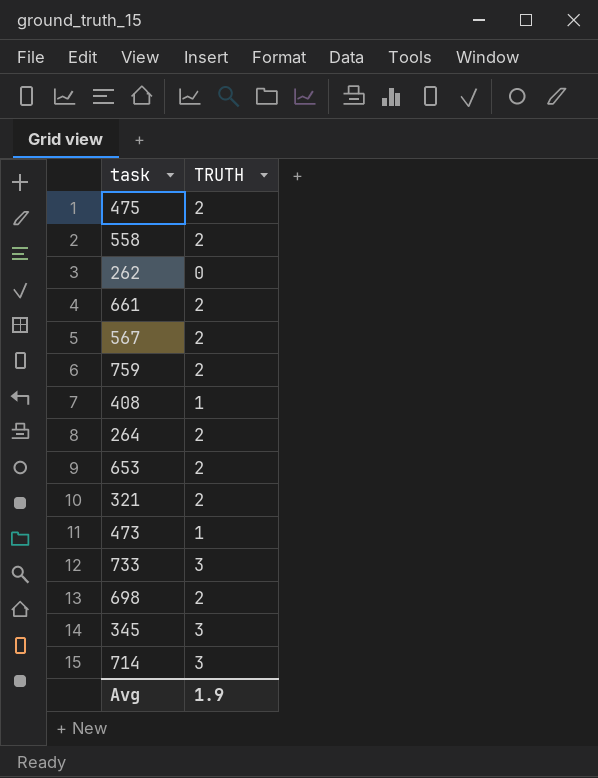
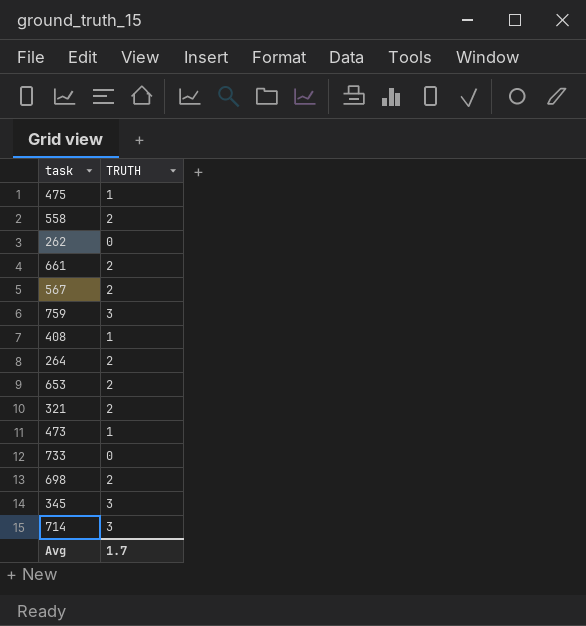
475 | TRUTH: 2 -> 1
759 | TRUTH: 2 -> 3
733 | TRUTH: 3 -> 0
Avg | TRUTH: 1.9 -> 1.7

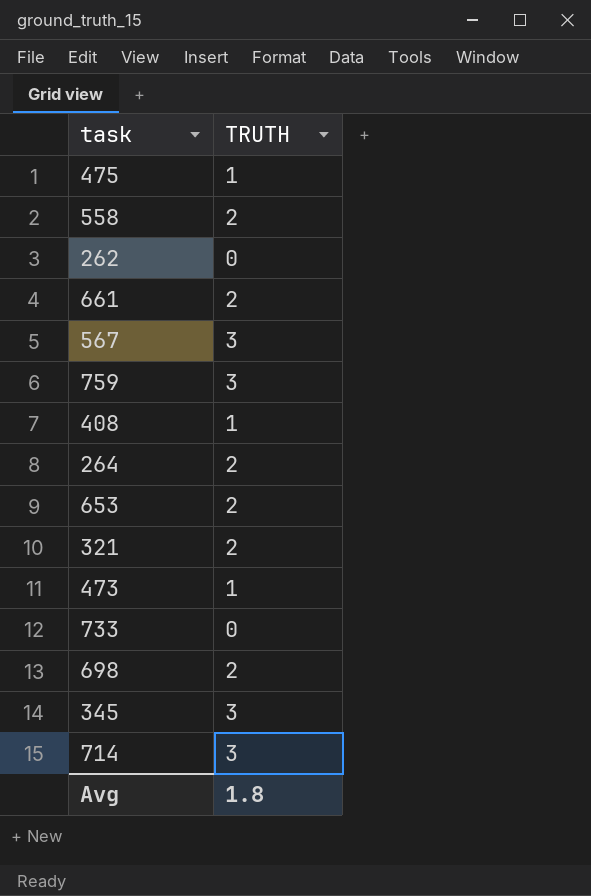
567 | TRUTH: 2 -> 3
Avg | TRUTH: 1.7 -> 1.8

